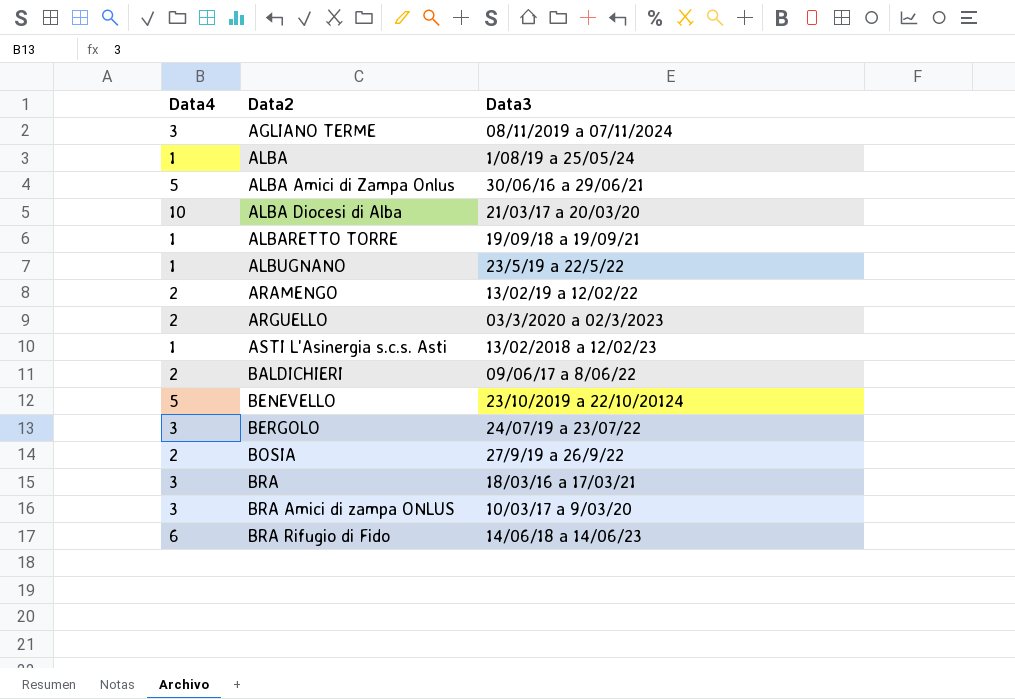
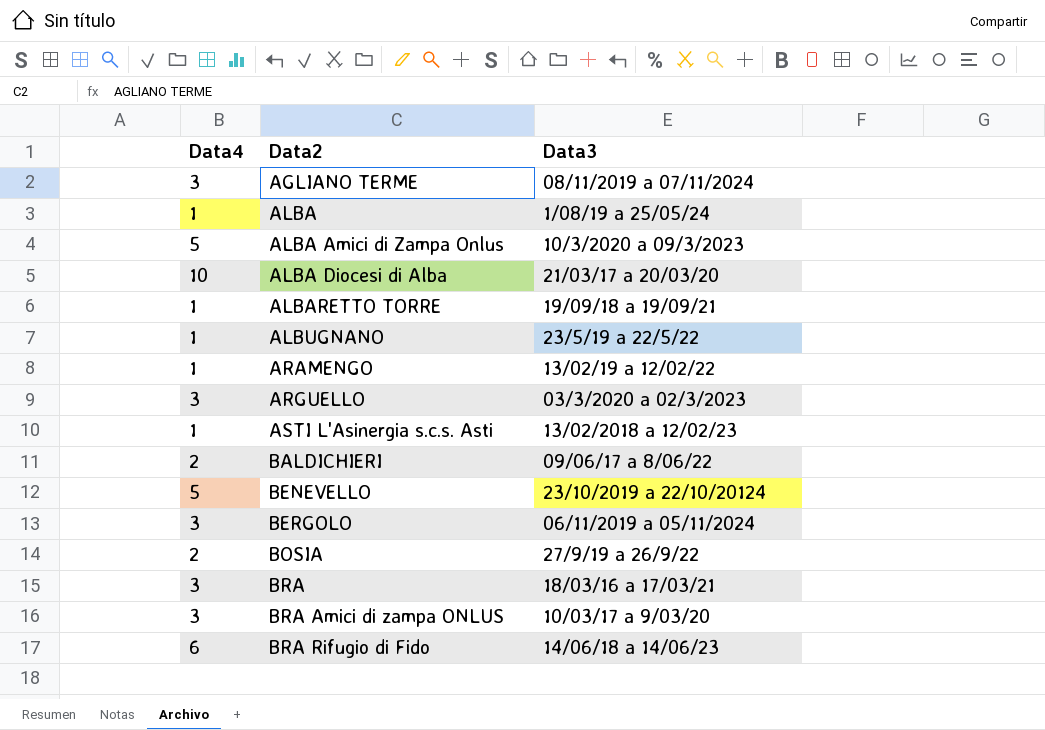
ALBA Amici di Zampa Onlus | Data3: 30/06/16 a 29/06/21 -> 10/3/2020 a 09/3/2023
ARAMENGO | Data4: 2 -> 1
ARGUELLO | Data4: 2 -> 3
BERGOLO | Data3: 24/07/19 a 23/07/22 -> 06/11/2019 a 05/11/2024

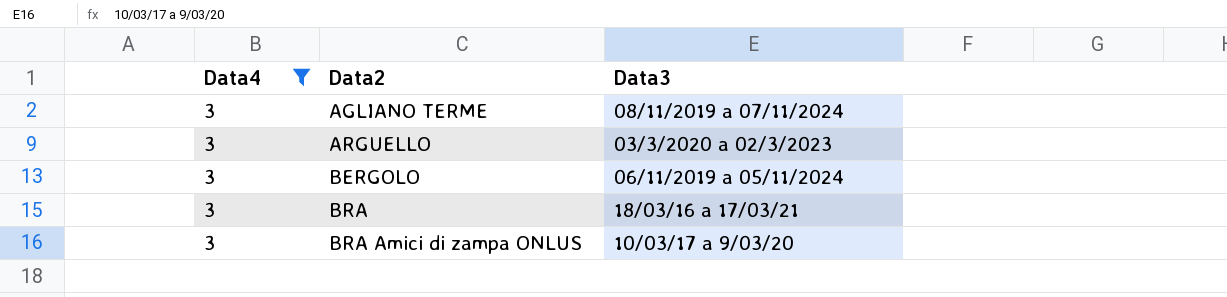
filter: none -> Data4 = 3

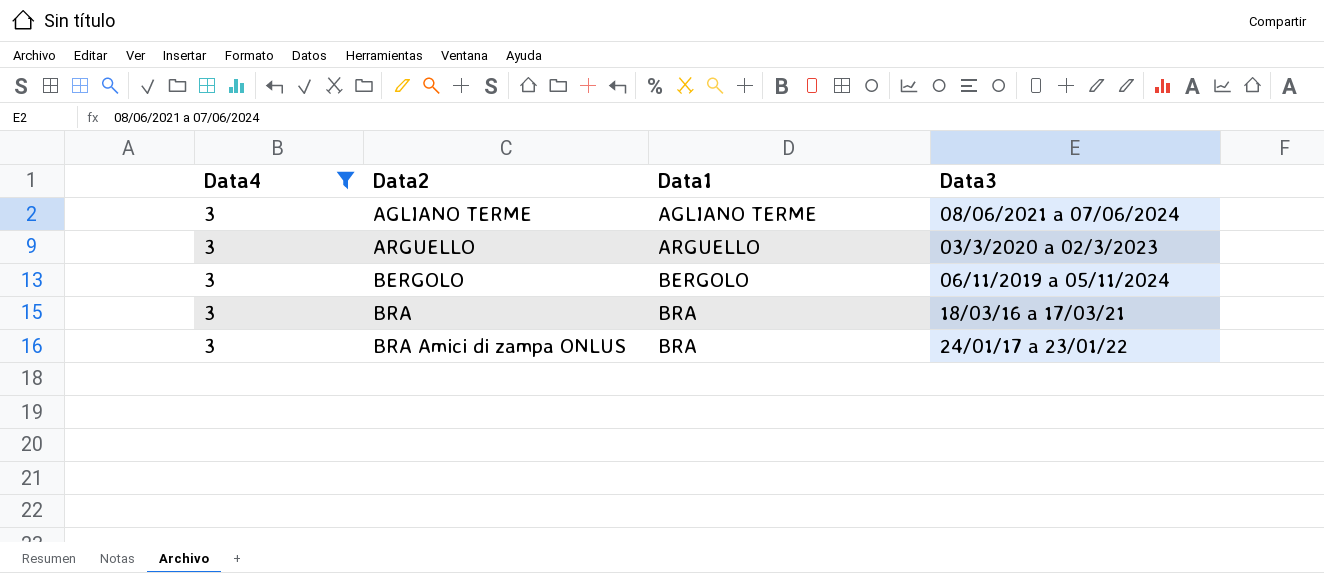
column Data1 | position: none -> 3
AGLIANO TERME | Data3: 08/11/2019 a 07/11/2024 -> 08/06/2021 a 07/06/2024
BRA Amici di zampa ONLUS | Data3: 10/03/17 a 9/03/20 -> 24/01/17 a 23/01/22

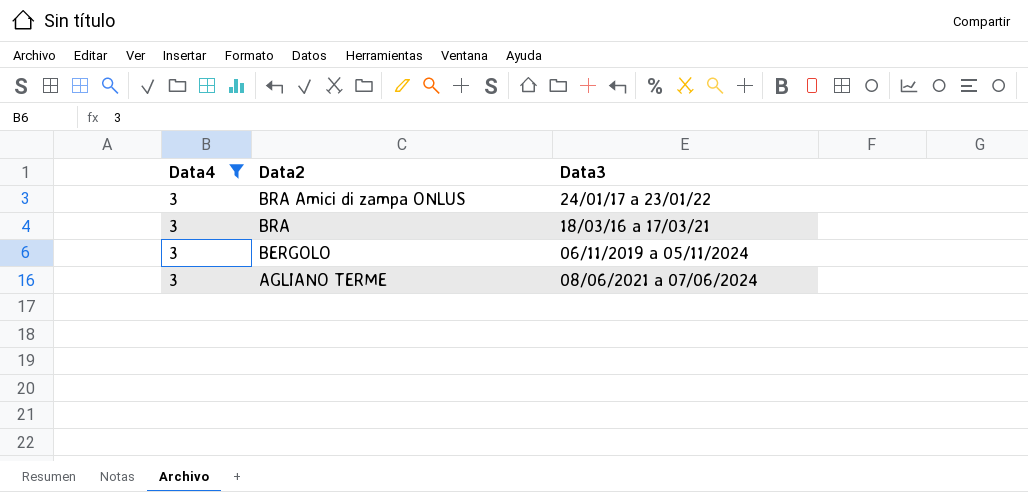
row order: Data2 ascending -> Data2 descending
column Data1 | position: 3 -> none
row ARGUELLO: 3 | ARGUELLO | 03/3/2020 a 02/3/2023 -> none

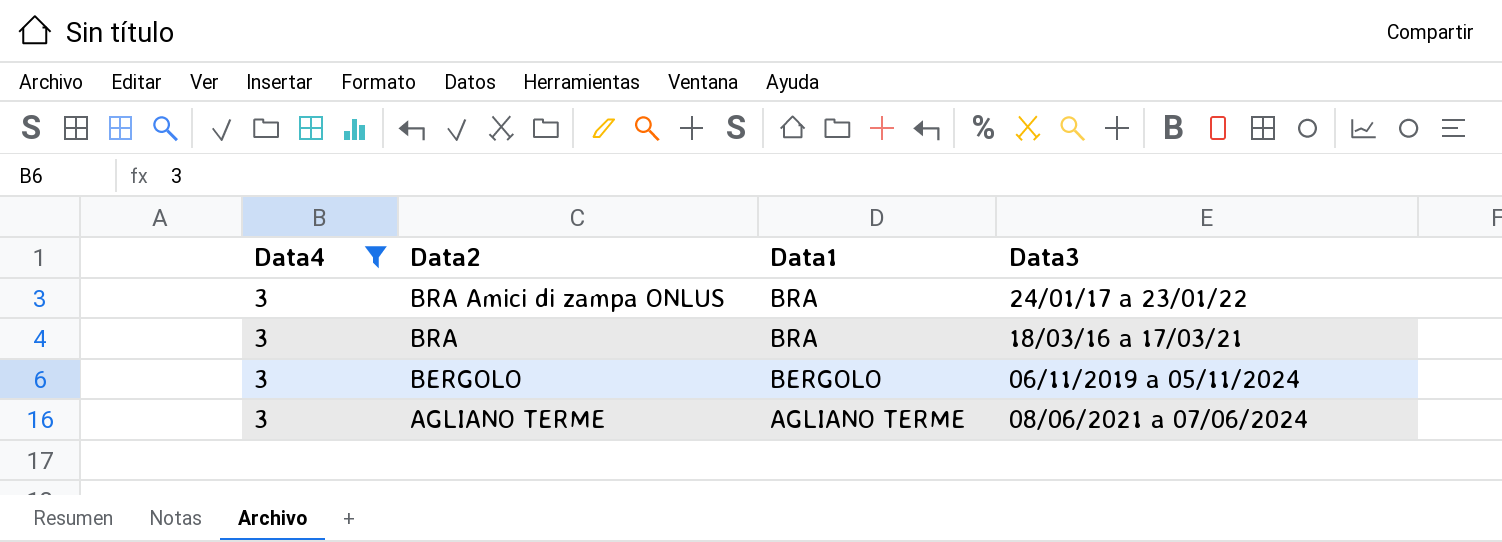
column Data1 | position: none -> 3

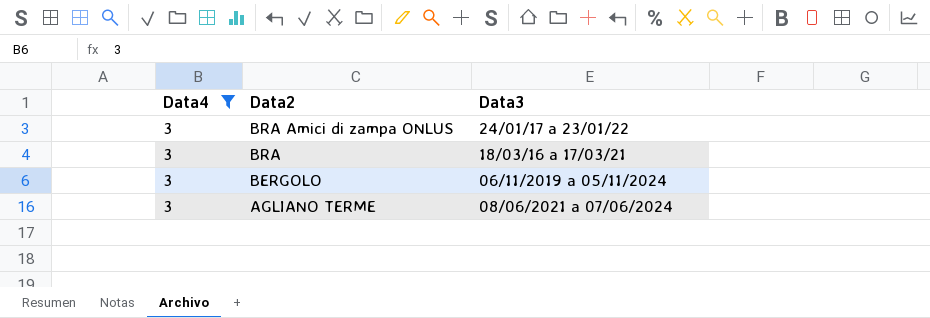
column Data1 | position: 3 -> none

